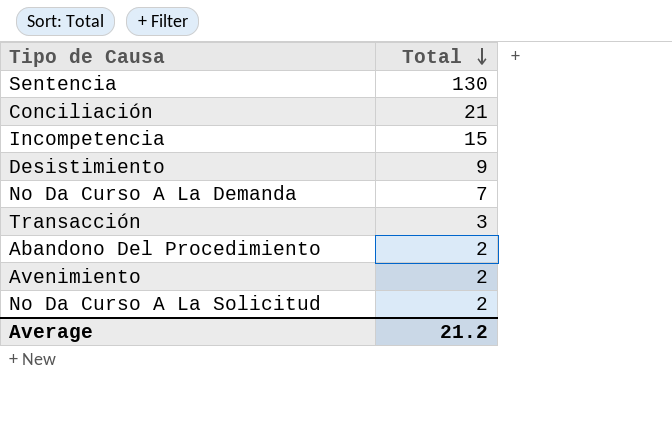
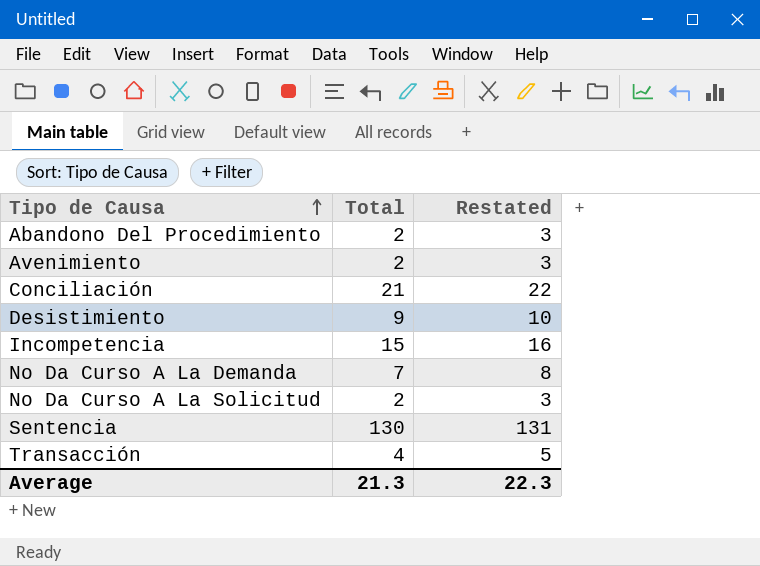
row order: Total descending -> Tipo de Causa ascending
column Restated | formula: none -> [Total] + 1
Transacción | Total: 3 -> 4
Average | Total: 21.2 -> 21.3

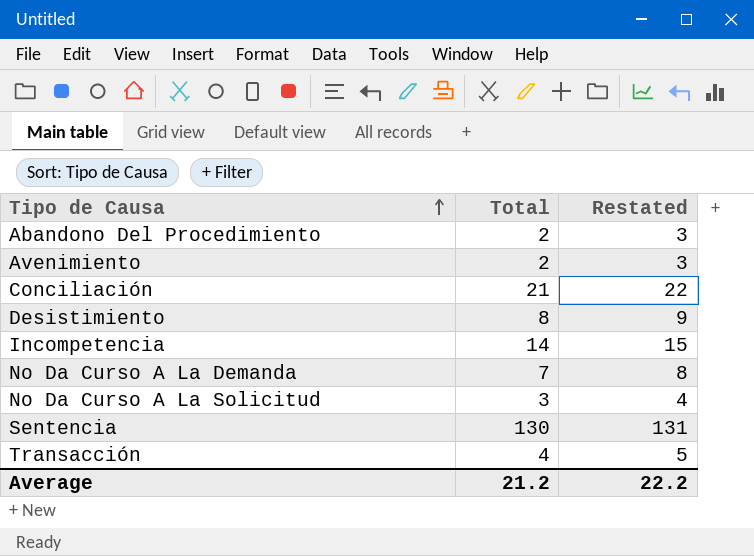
Desistimiento | Total: 9 -> 8
Desistimiento | Restated: 10 -> 9
Incompetencia | Total: 15 -> 14
Incompetencia | Restated: 16 -> 15
No Da Curso A La Solicitud | Total: 2 -> 3
No Da Curso A La Solicitud | Restated: 3 -> 4
Average | Total: 21.3 -> 21.2
Average | Restated: 22.3 -> 22.2

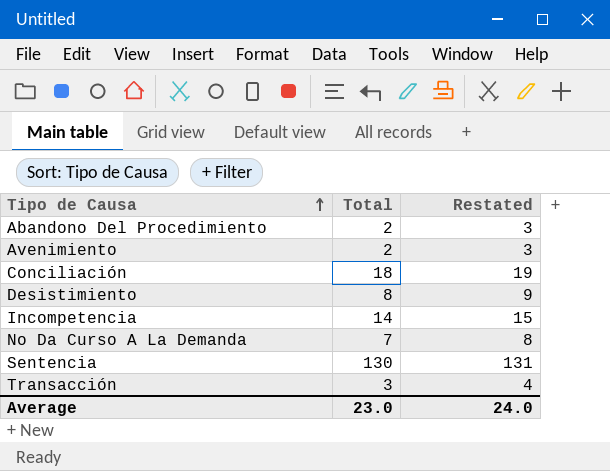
row No Da Curso A La Solicitud: 3 | 4 -> none
Conciliación | Total: 21 -> 18
Conciliación | Restated: 22 -> 19
Transacción | Total: 4 -> 3
Transacción | Restated: 5 -> 4
Average | Total: 21.2 -> 23.0
Average | Restated: 22.2 -> 24.0

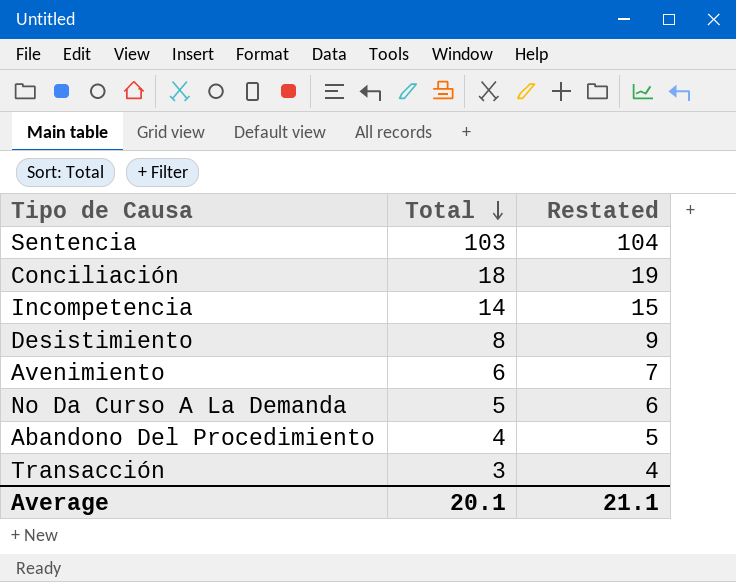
row order: Tipo de Causa ascending -> Total descending
Sentencia | Total: 130 -> 103
Sentencia | Restated: 131 -> 104
Avenimiento | Total: 2 -> 6
Avenimiento | Restated: 3 -> 7
No Da Curso A La Demanda | Total: 7 -> 5
No Da Curso A La Demanda | Restated: 8 -> 6
Abandono Del Procedimiento | Total: 2 -> 4
Abandono Del Procedimiento | Restated: 3 -> 5
Average | Total: 23.0 -> 20.1
Average | Restated: 24.0 -> 21.1

